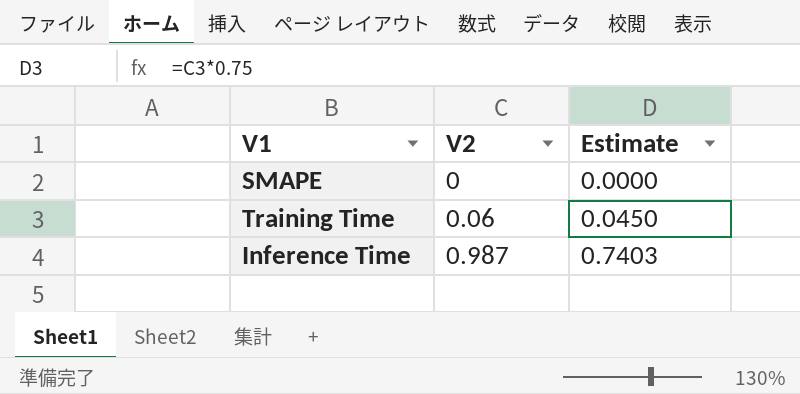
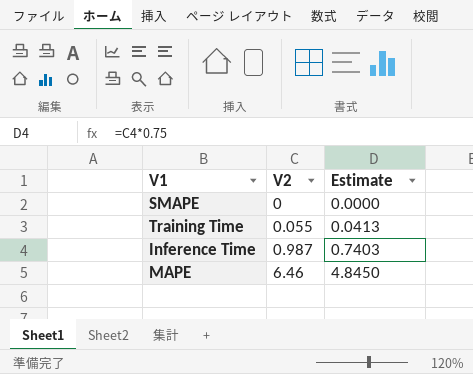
Training Time | V2: 0.06 -> 0.055
Training Time | Estimate: 0.0450 -> 0.0413
row MAPE: none -> 6.46 | 4.8450

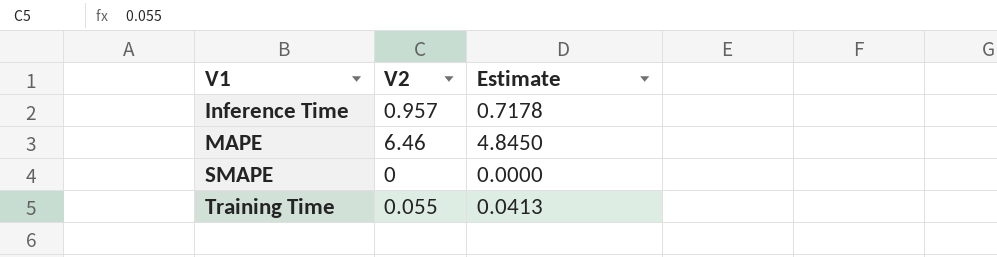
row order: V2 ascending -> V1 ascending
Inference Time | V2: 0.987 -> 0.957
Inference Time | Estimate: 0.7403 -> 0.7178

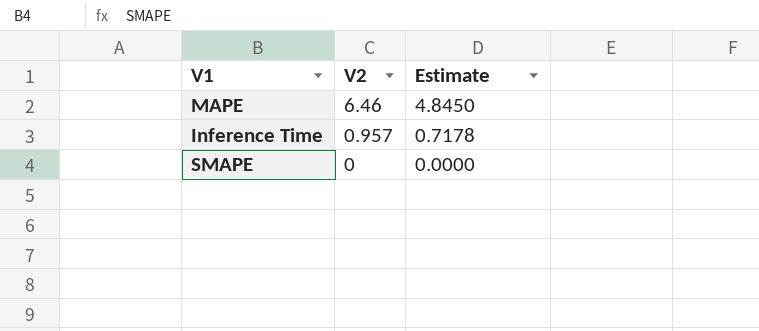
row order: V1 ascending -> V2 descending
row Training Time: 0.055 | 0.0413 -> none

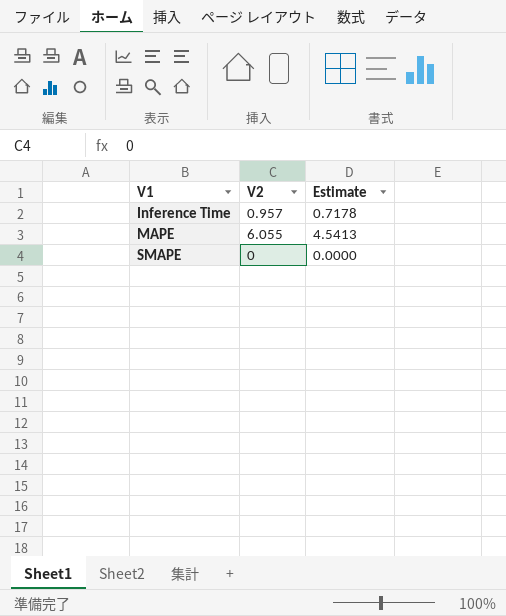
row order: V2 descending -> V1 ascending
MAPE | V2: 6.46 -> 6.055
MAPE | Estimate: 4.8450 -> 4.5413

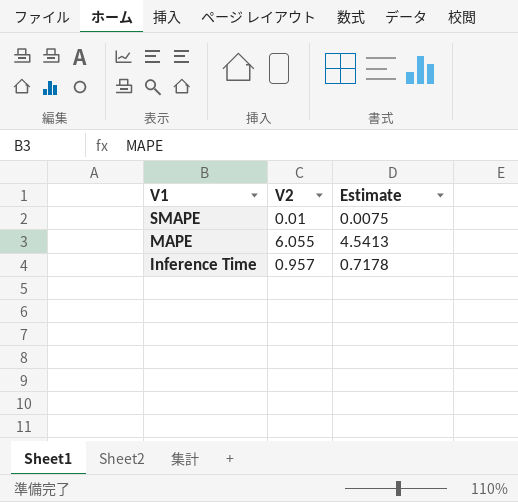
row order: V1 ascending -> V1 descending
SMAPE | V2: 0 -> 0.01
SMAPE | Estimate: 0.0000 -> 0.0075

